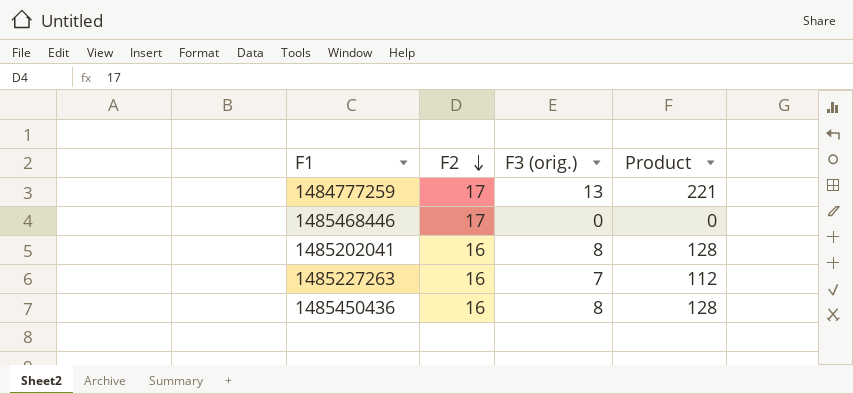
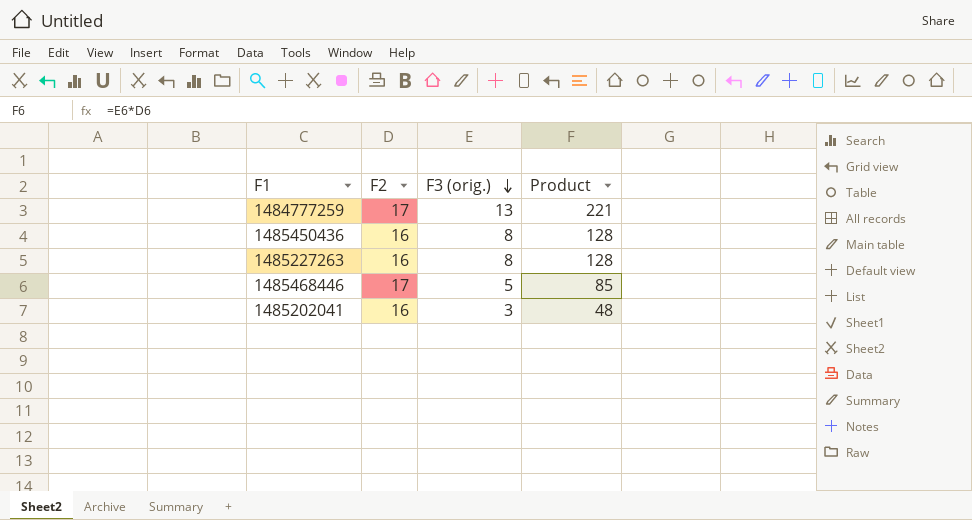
row order: F2 descending -> F3 (orig.) descending
1485227263 | F3 (orig.): 7 -> 8
1485227263 | Product: 112 -> 128
1485468446 | F3 (orig.): 0 -> 5
1485468446 | Product: 0 -> 85
1485202041 | F3 (orig.): 8 -> 3
1485202041 | Product: 128 -> 48

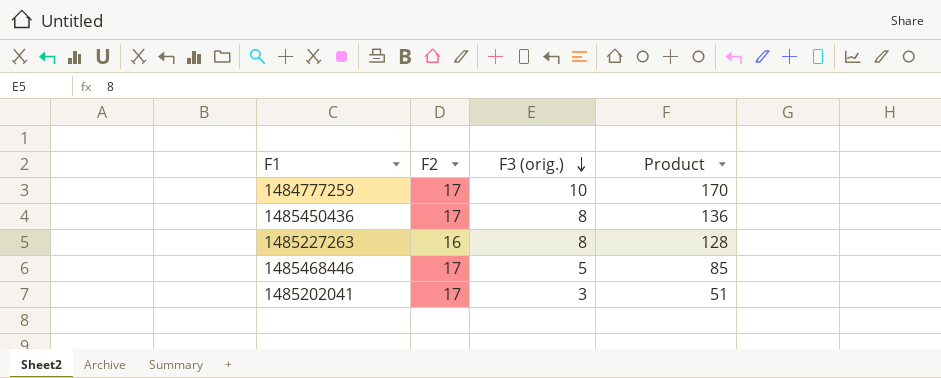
1484777259 | F3 (orig.): 13 -> 10
1484777259 | Product: 221 -> 170
1485450436 | F2: 16 -> 17
1485450436 | Product: 128 -> 136
1485202041 | F2: 16 -> 17
1485202041 | Product: 48 -> 51

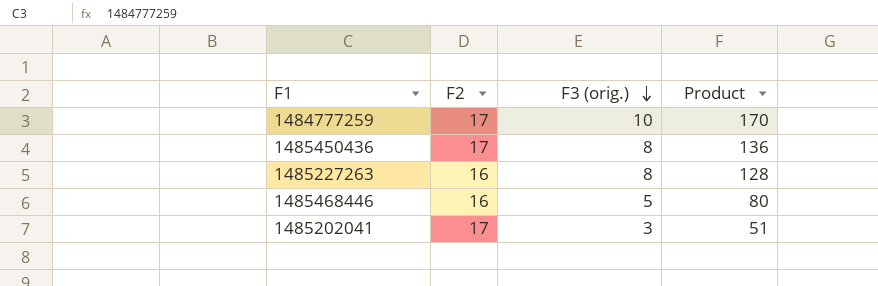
1485468446 | F2: 17 -> 16
1485468446 | Product: 85 -> 80

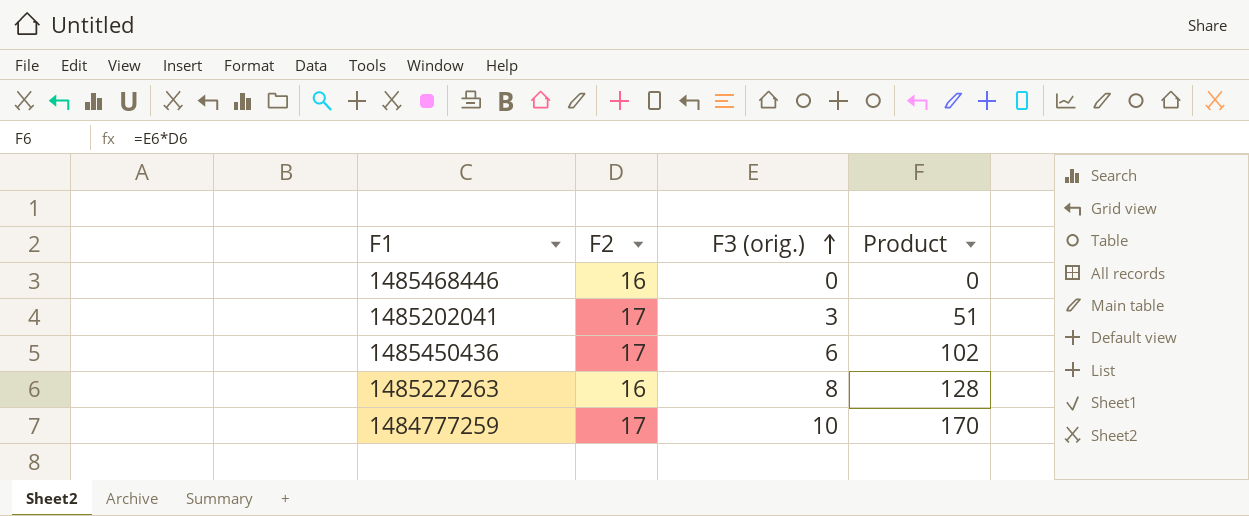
row order: F3 (orig.) descending -> F3 (orig.) ascending
1485468446 | F3 (orig.): 5 -> 0
1485468446 | Product: 80 -> 0
1485450436 | F3 (orig.): 8 -> 6
1485450436 | Product: 136 -> 102

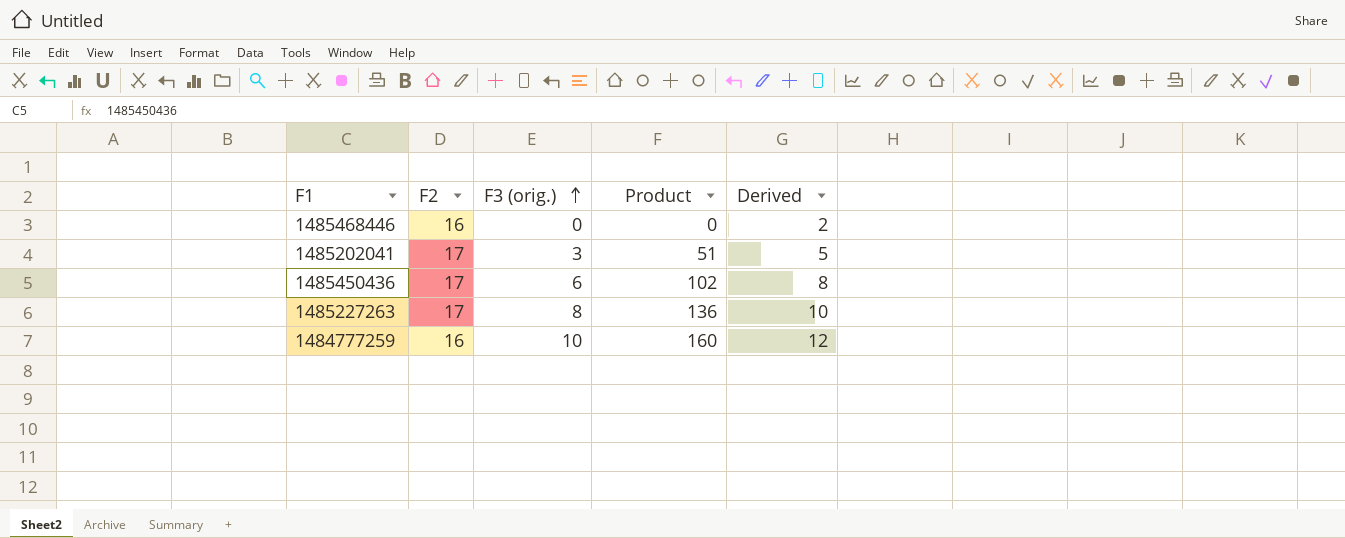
column Derived | formula: none -> [F3 (orig.)] + 2
1485227263 | F2: 16 -> 17
1485227263 | Product: 128 -> 136
1484777259 | F2: 17 -> 16
1484777259 | Product: 170 -> 160

